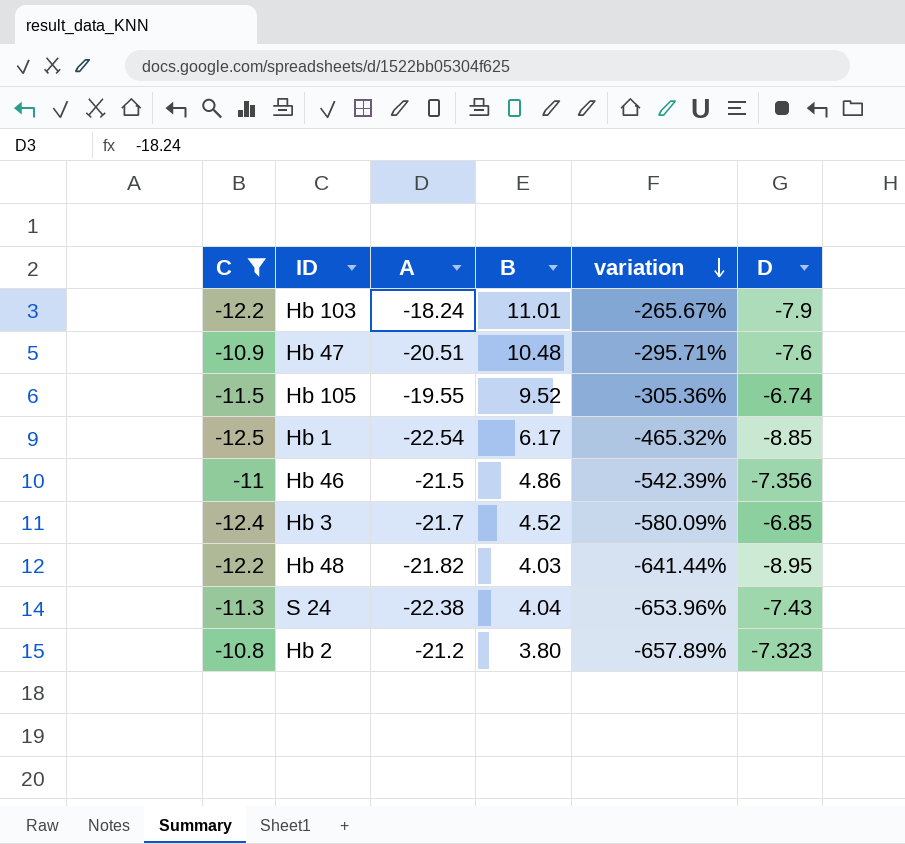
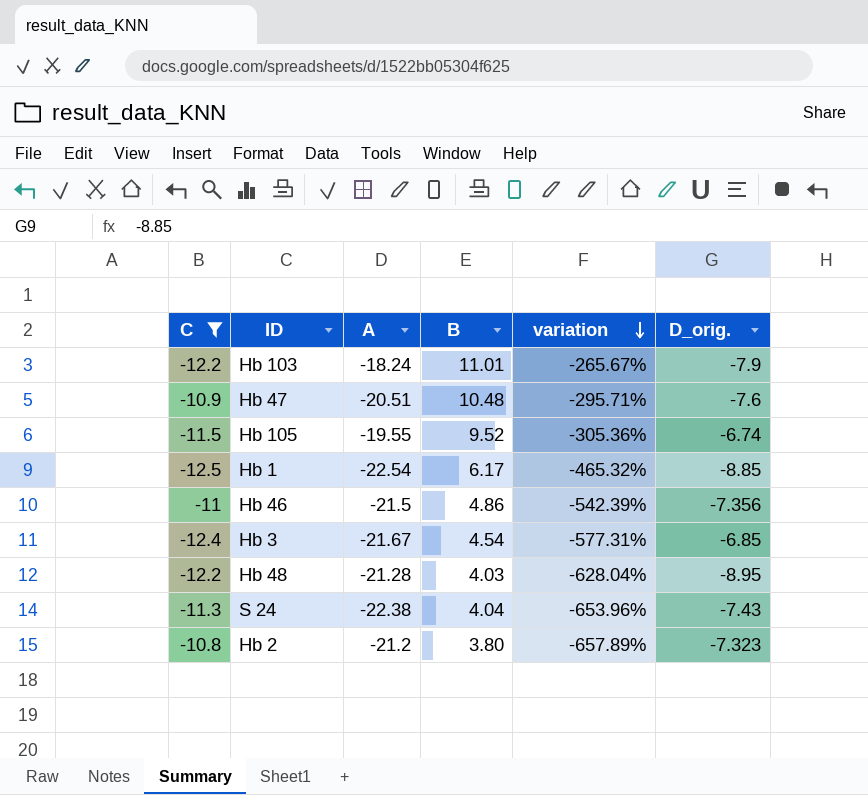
column name: D -> D_orig.
Hb 3 | A: -21.7 -> -21.67
Hb 3 | B: 4.52 -> 4.54
Hb 3 | variation: -580.09% -> -577.31%
Hb 48 | A: -21.82 -> -21.28
Hb 48 | variation: -641.44% -> -628.04%

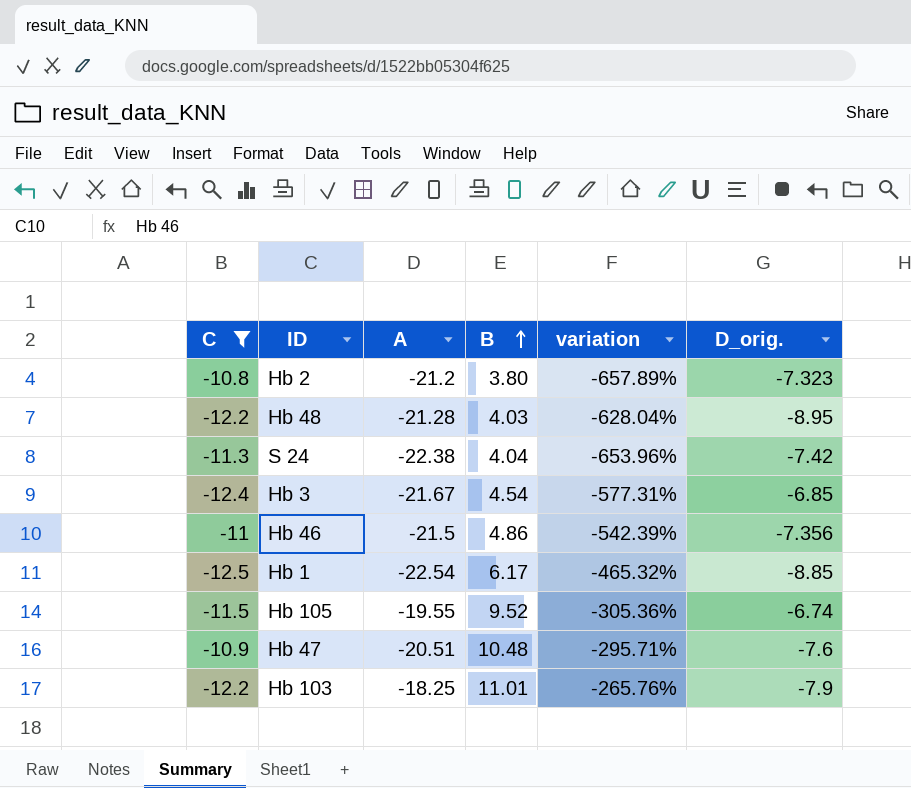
row order: variation descending -> B ascending
S 24 | D_orig.: -7.43 -> -7.42
Hb 103 | A: -18.24 -> -18.25
Hb 103 | variation: -265.67% -> -265.76%

